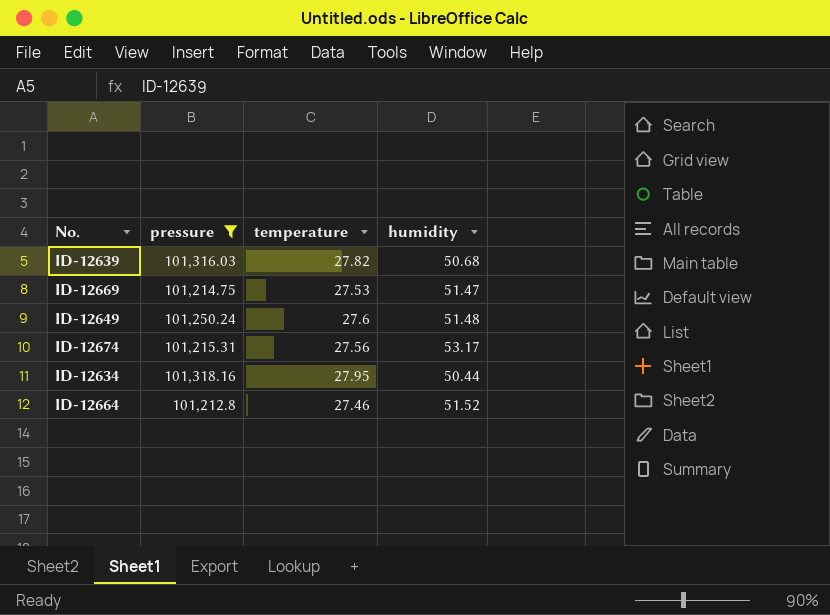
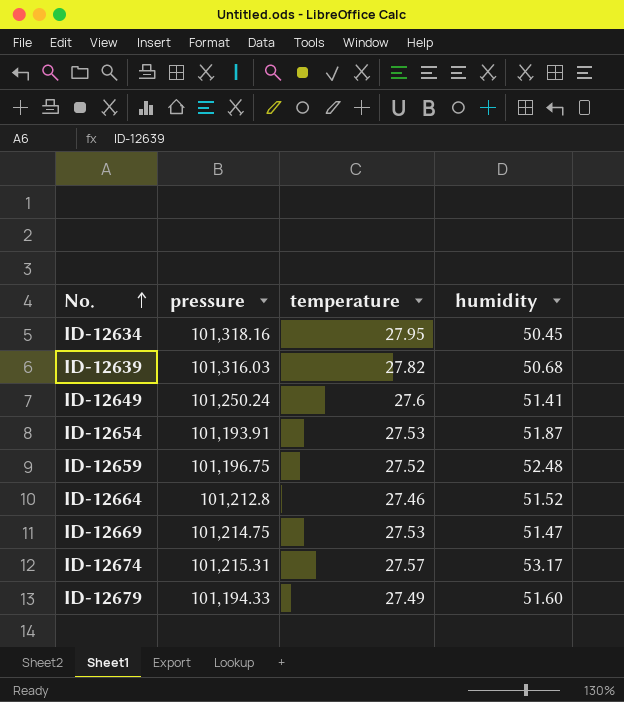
filter: pressure >= 101,212.8 -> none
row order: none -> No. ascending
ID-12634 | humidity: 50.44 -> 50.45
ID-12649 | humidity: 51.48 -> 51.41
ID-12674 | temperature: 27.56 -> 27.57

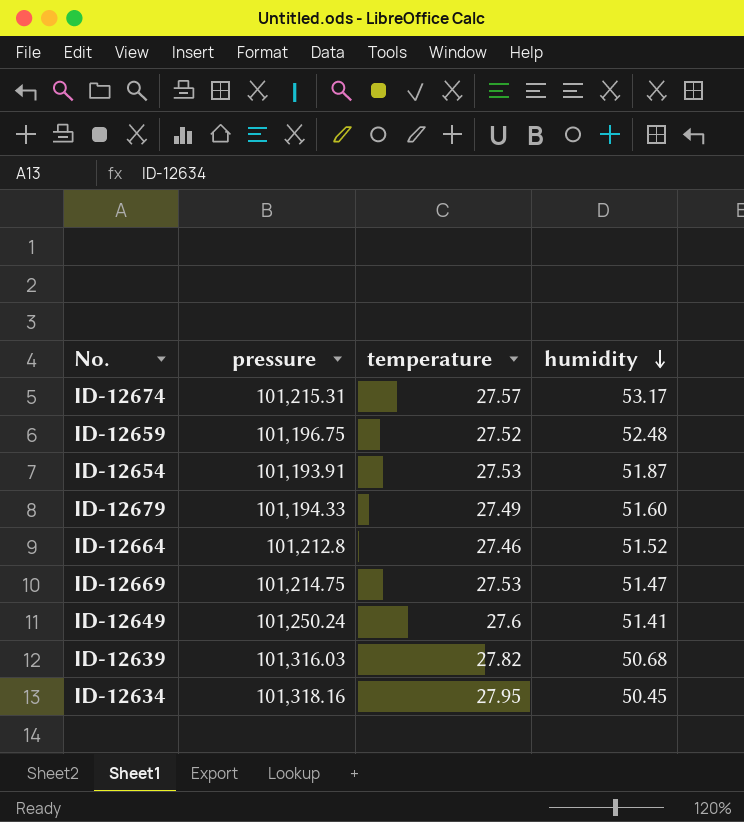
row order: No. ascending -> humidity descending

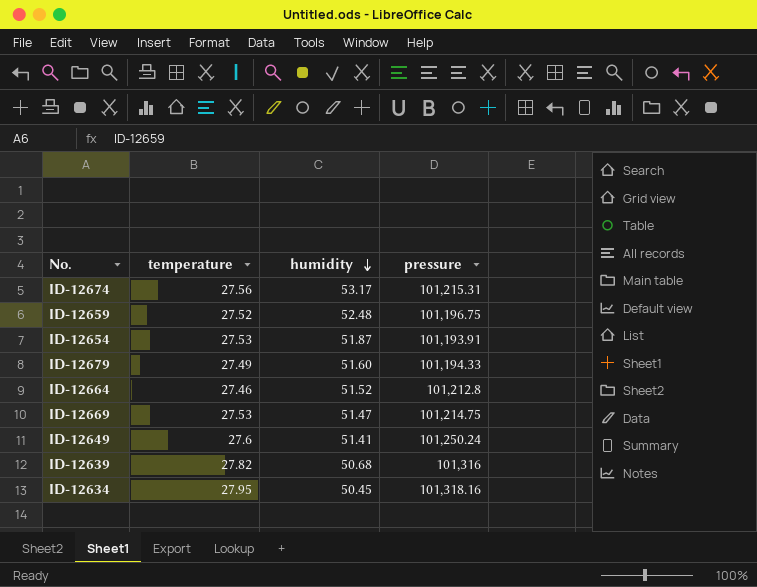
column pressure | position: 2 -> 4
ID-12674 | temperature: 27.57 -> 27.56
ID-12639 | pressure: 101,316.03 -> 101,316

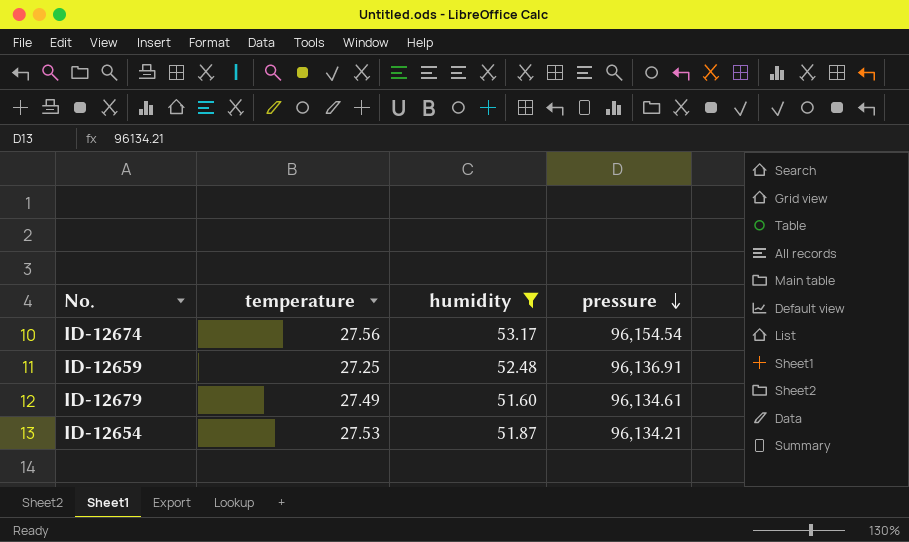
filter: none -> humidity >= 51.60
row order: humidity descending -> pressure descending
ID-12674 | pressure: 101,215.31 -> 96,154.54
ID-12659 | temperature: 27.52 -> 27.25
ID-12659 | pressure: 101,196.75 -> 96,136.91
ID-12679 | pressure: 101,194.33 -> 96,134.61
ID-12654 | pressure: 101,193.91 -> 96,134.21

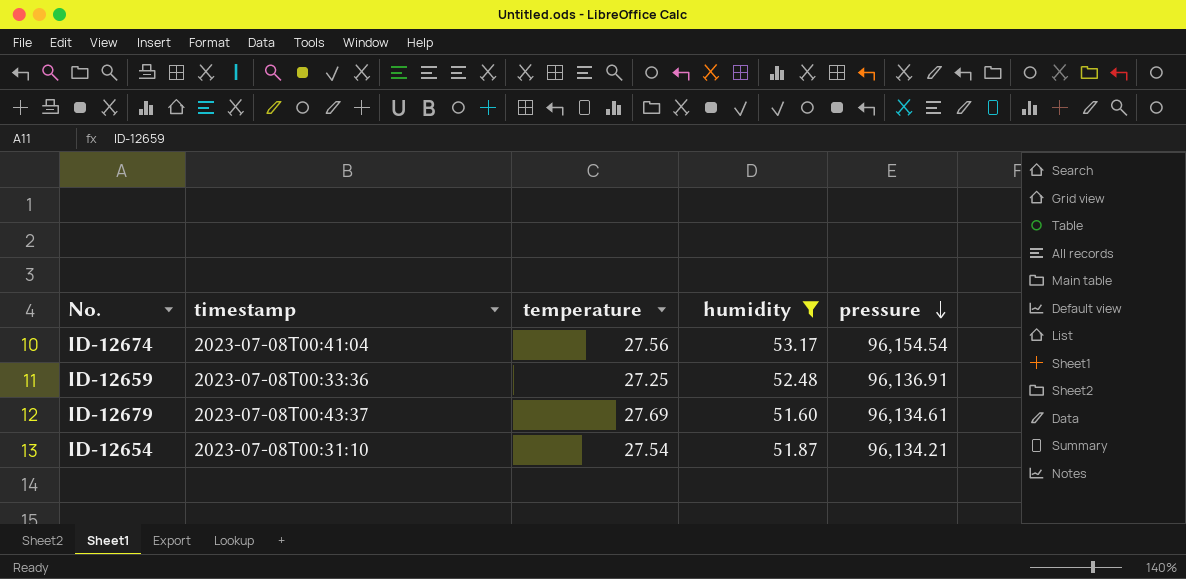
column timestamp | position: none -> 2
ID-12679 | temperature: 27.49 -> 27.69
ID-12654 | temperature: 27.53 -> 27.54

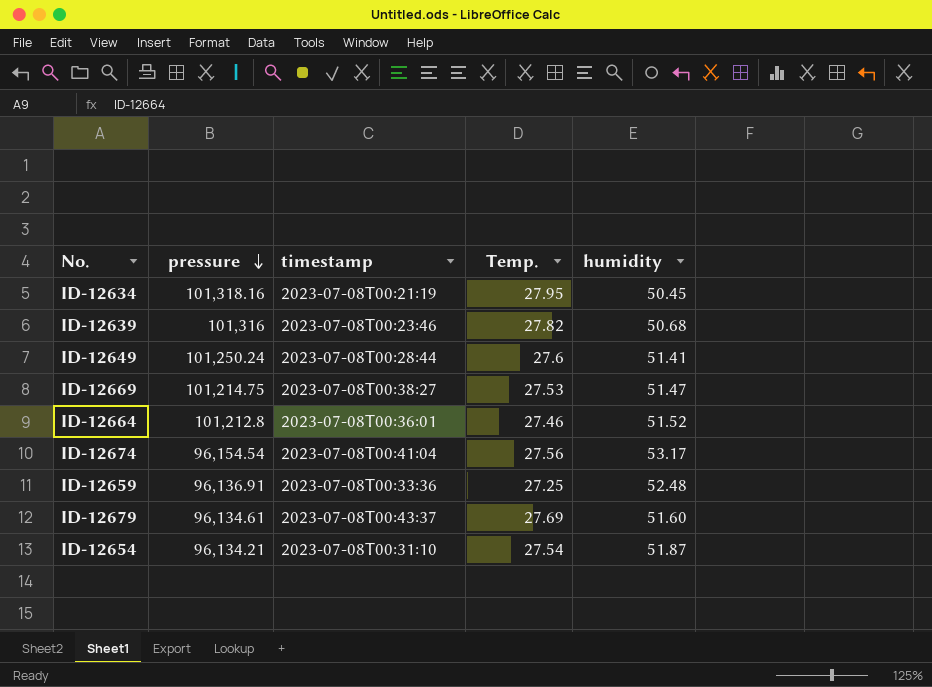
filter: humidity >= 51.60 -> none
column pressure | position: 5 -> 2
column name: temperature -> Temp.

